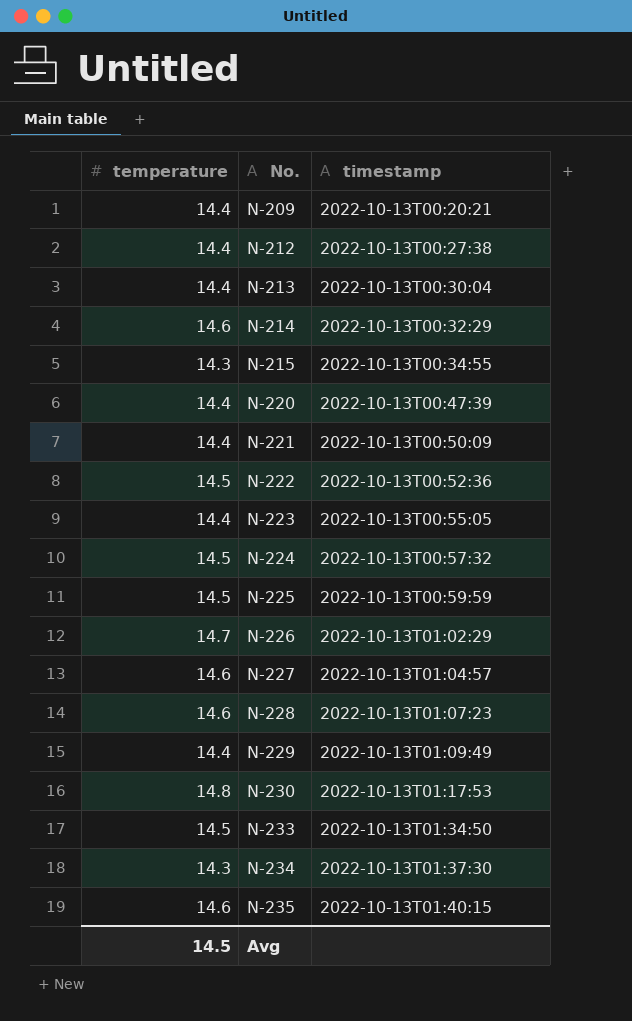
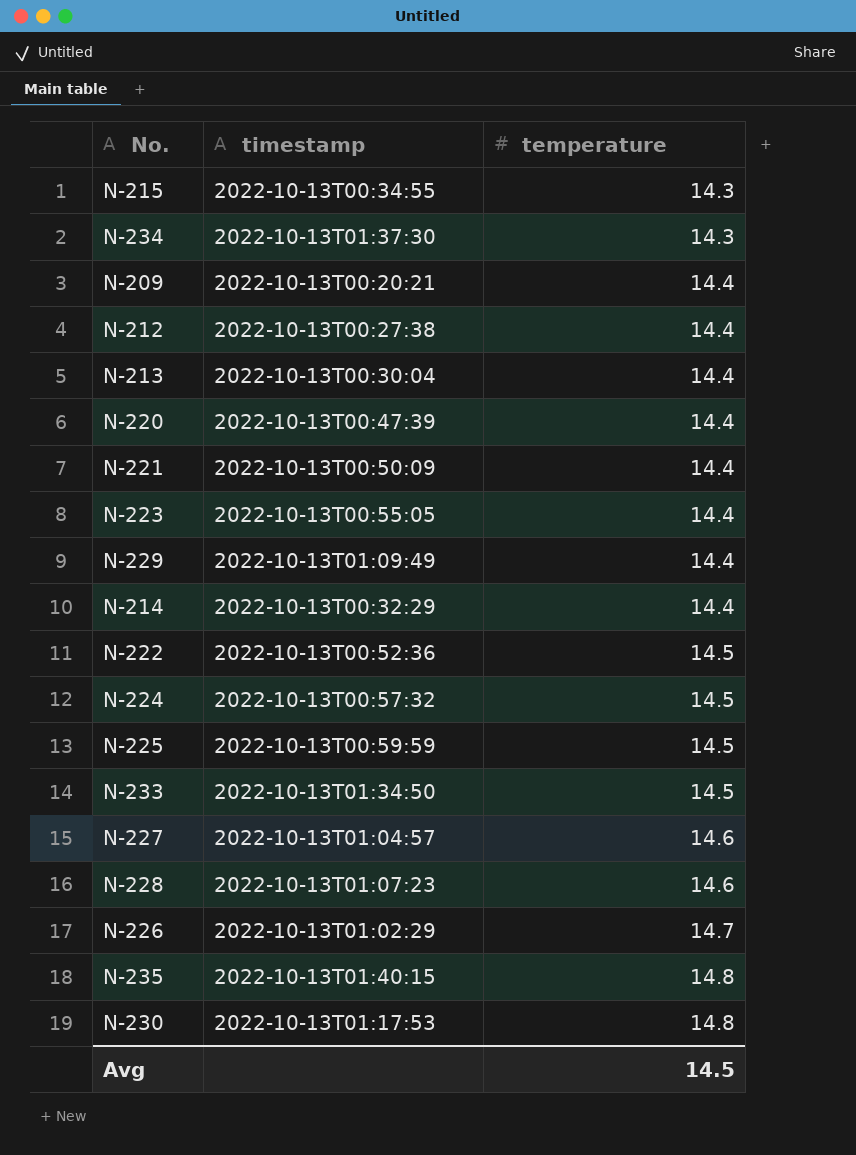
row order: No. ascending -> temperature ascending
column temperature | position: 1 -> 3
N-214 | temperature: 14.6 -> 14.4
N-235 | temperature: 14.6 -> 14.8

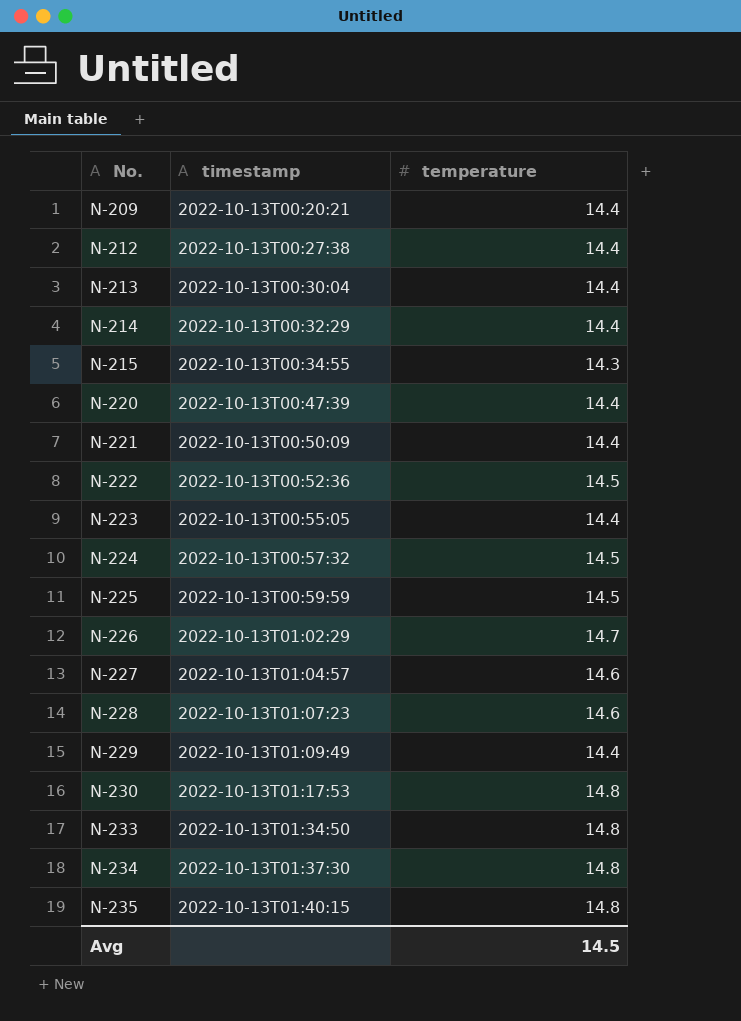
row order: temperature ascending -> No. ascending
N-233 | temperature: 14.5 -> 14.8
N-234 | temperature: 14.3 -> 14.8

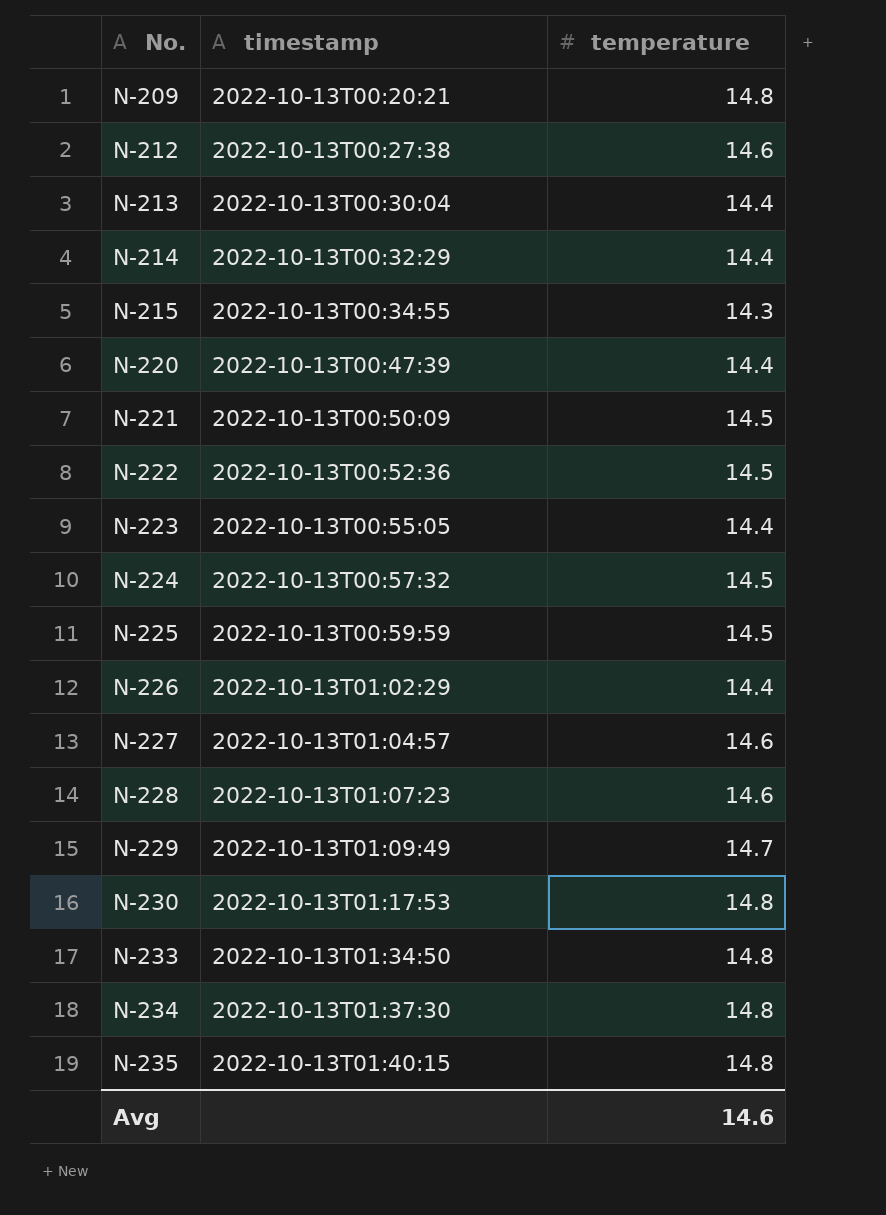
N-209 | temperature: 14.4 -> 14.8
N-212 | temperature: 14.4 -> 14.6
N-221 | temperature: 14.4 -> 14.5
N-226 | temperature: 14.7 -> 14.4
N-229 | temperature: 14.4 -> 14.7
Avg | temperature: 14.5 -> 14.6

